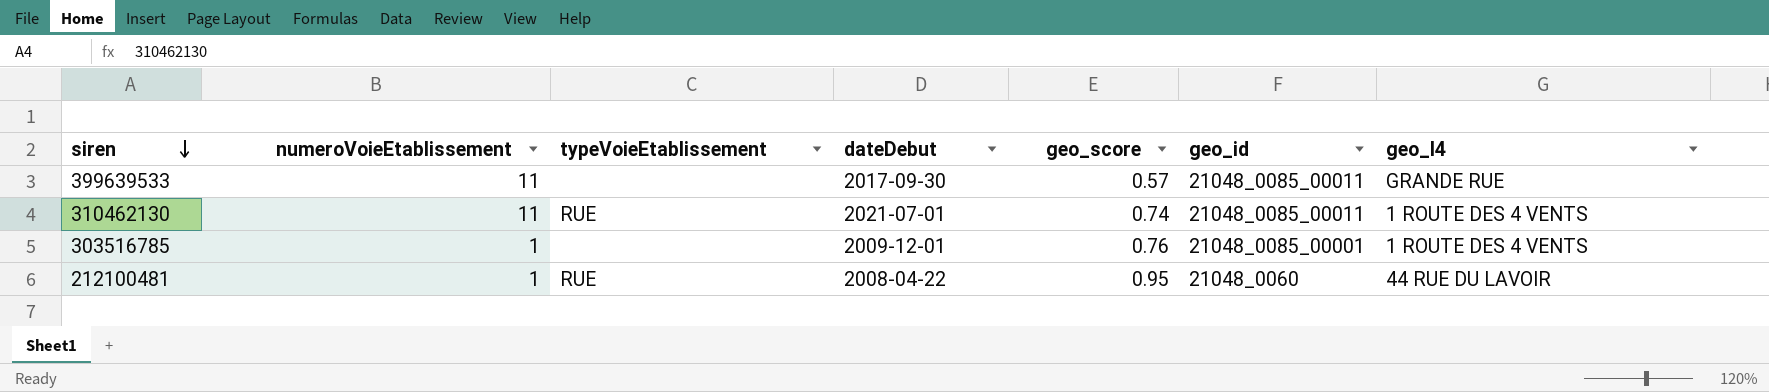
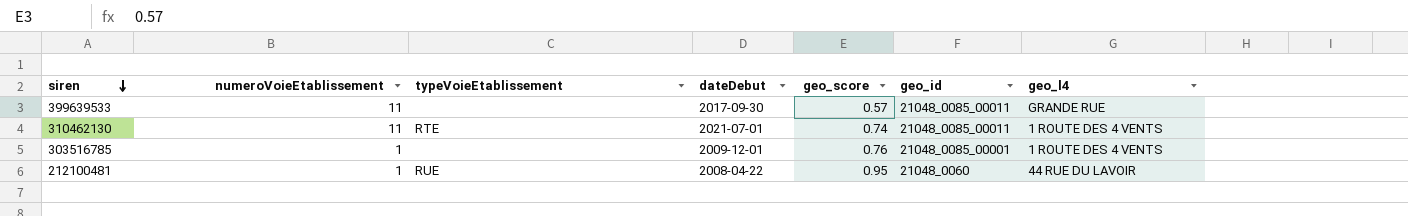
310462130 | typeVoieEtablissement: RUE -> RTE

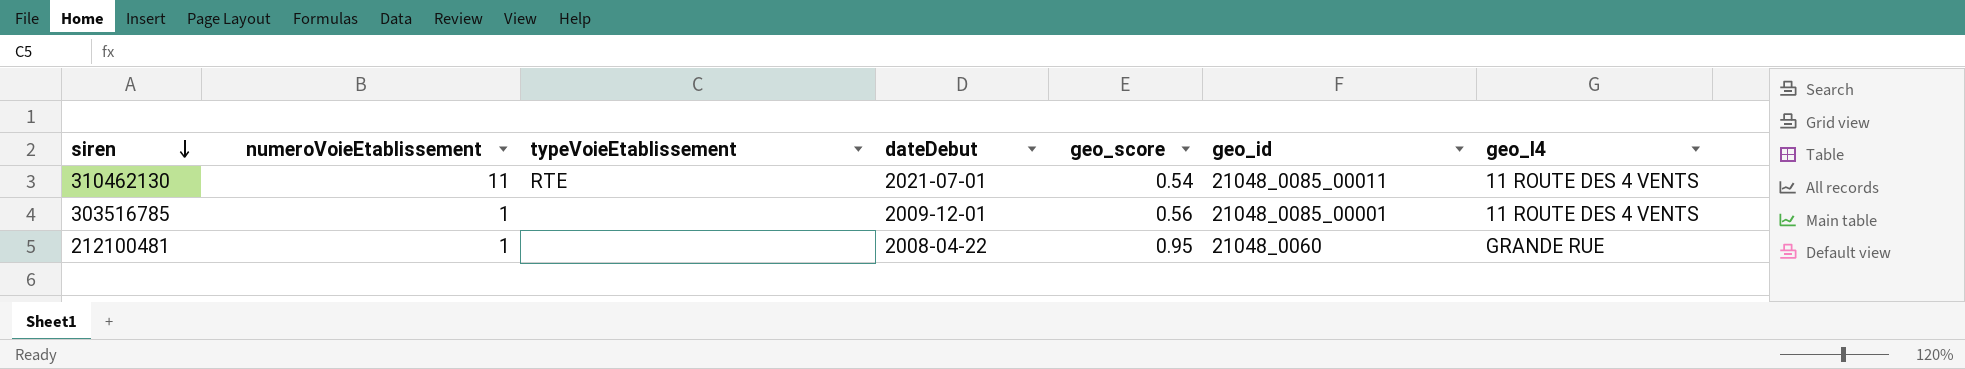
row 399639533: 11 | none | 2017-09-30 | 0.57 | 21048_0085_00011 | GRANDE RUE -> none
310462130 | geo_score: 0.74 -> 0.54
310462130 | geo_l4: 1 ROUTE DES 4 VENTS -> 11 ROUTE DES 4 VENTS
303516785 | geo_score: 0.76 -> 0.56
303516785 | geo_l4: 1 ROUTE DES 4 VENTS -> 11 ROUTE DES 4 VENTS
212100481 | typeVoieEtablissement: RUE -> none
212100481 | geo_l4: 44 RUE DU LAVOIR -> GRANDE RUE

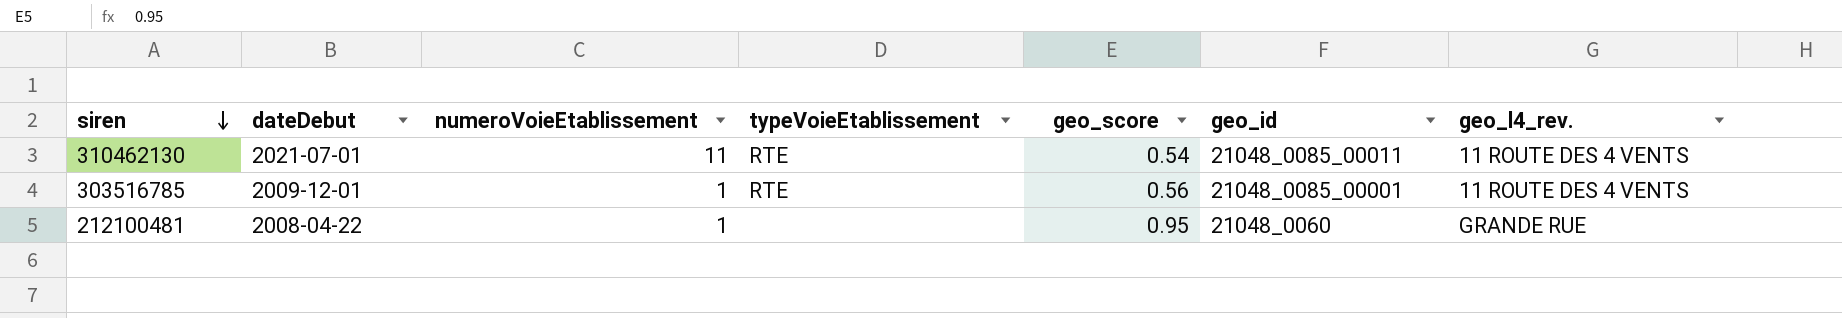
column dateDebut | position: 4 -> 2
column name: geo_l4 -> geo_l4_rev.
303516785 | typeVoieEtablissement: none -> RTE

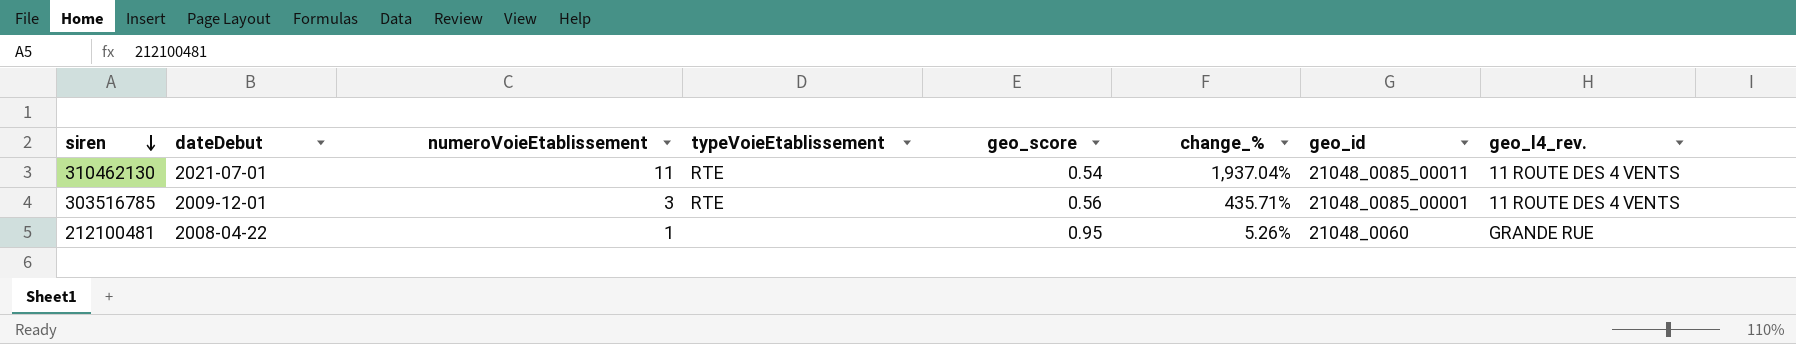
column change_% | formula: none -> ([numeroVoieEtablissement] - [geo_score]) / [geo_score]
303516785 | numeroVoieEtablissement: 1 -> 3

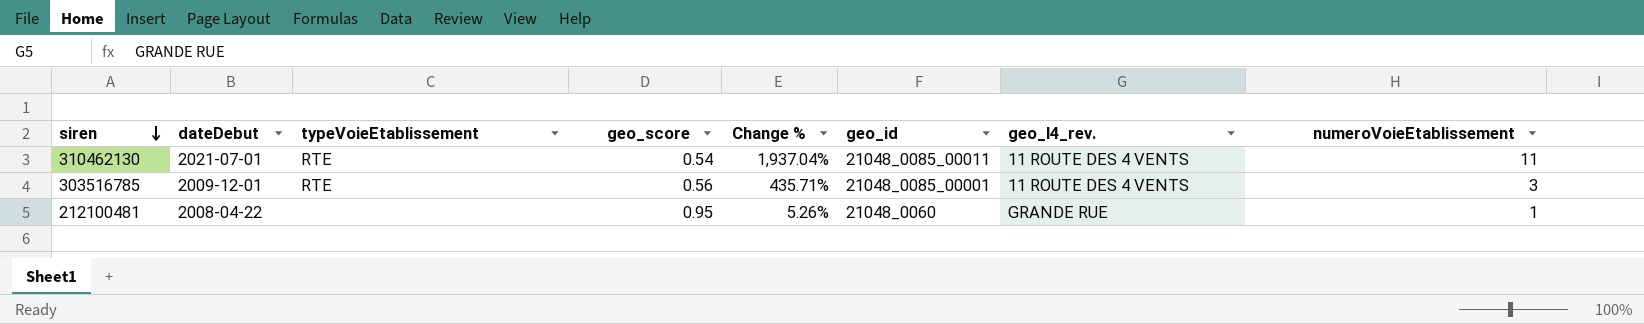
column name: change_% -> Change %
column numeroVoieEtablissement | position: 3 -> 8

